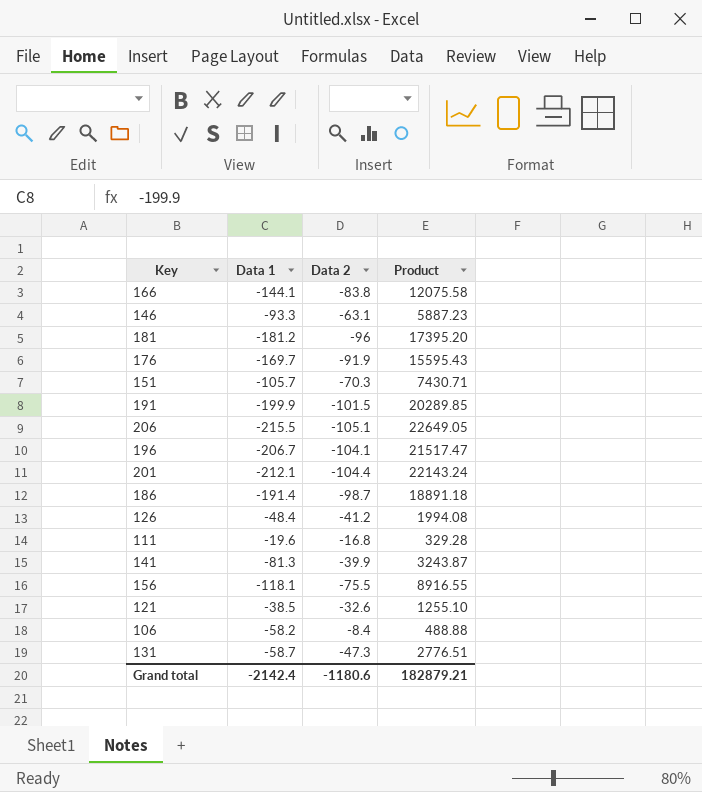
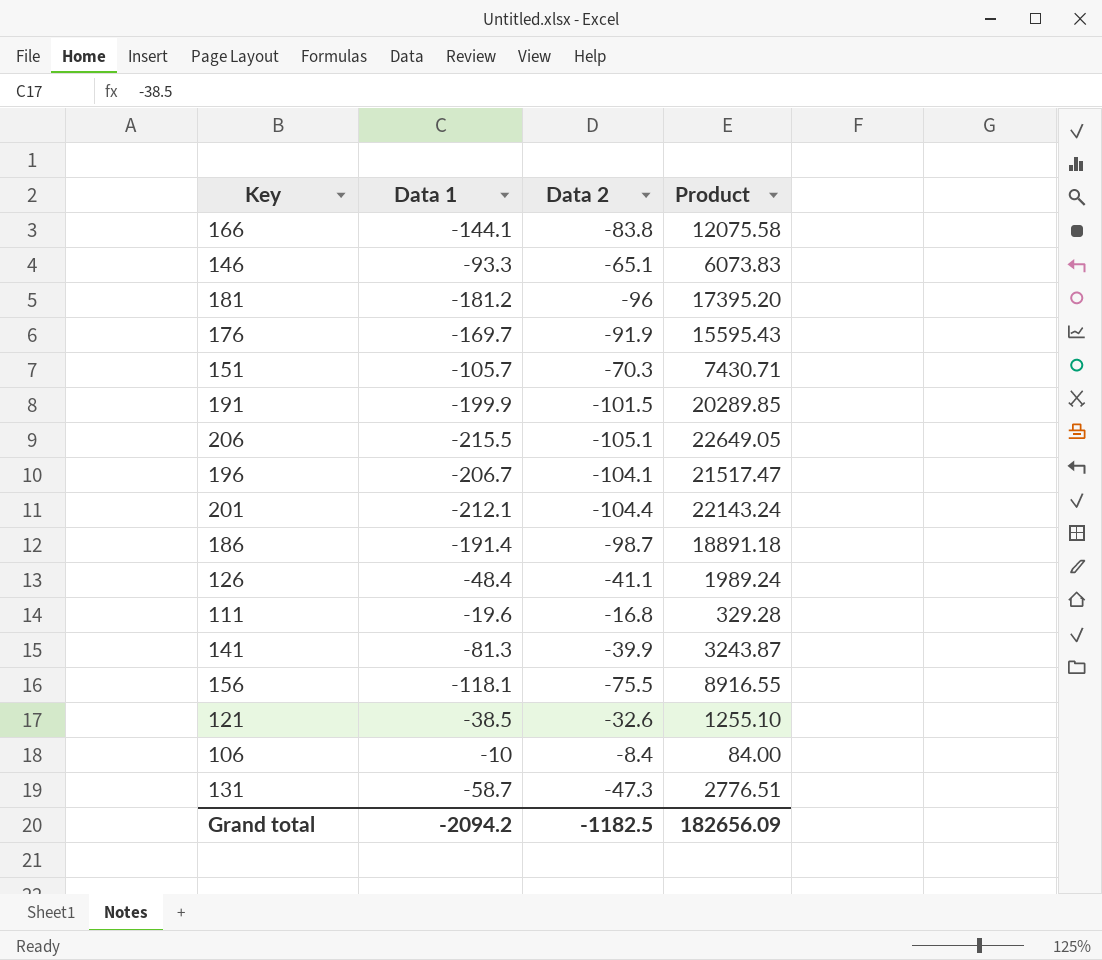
146 | Data 2: -63.1 -> -65.1
146 | Product: 5887.23 -> 6073.83
126 | Data 2: -41.2 -> -41.1
126 | Product: 1994.08 -> 1989.24
106 | Data 1: -58.2 -> -10
106 | Product: 488.88 -> 84.00
Grand total | Data 1: -2142.4 -> -2094.2
Grand total | Data 2: -1180.6 -> -1182.5
Grand total | Product: 182879.21 -> 182656.09

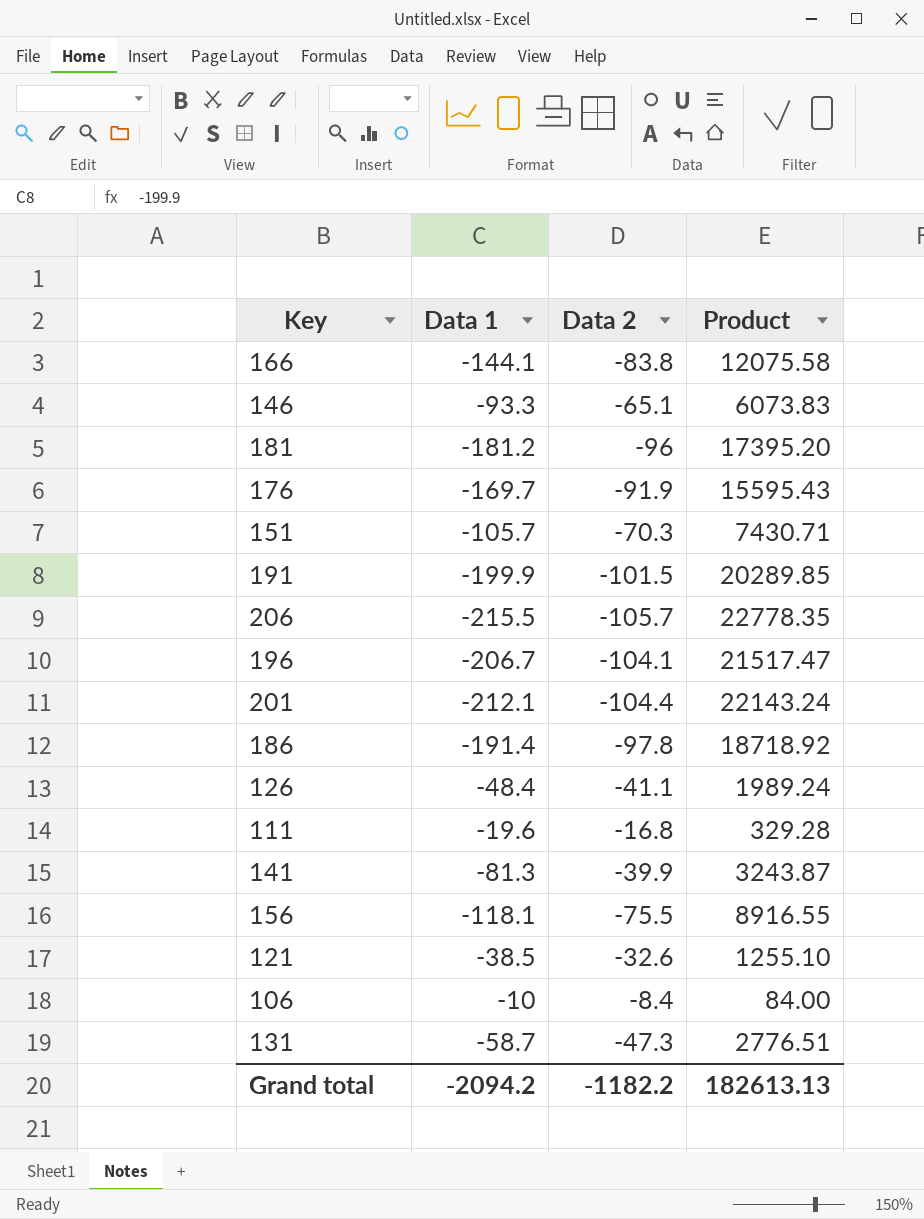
206 | Data 2: -105.1 -> -105.7
206 | Product: 22649.05 -> 22778.35
186 | Data 2: -98.7 -> -97.8
186 | Product: 18891.18 -> 18718.92
Grand total | Data 2: -1182.5 -> -1182.2
Grand total | Product: 182656.09 -> 182613.13

